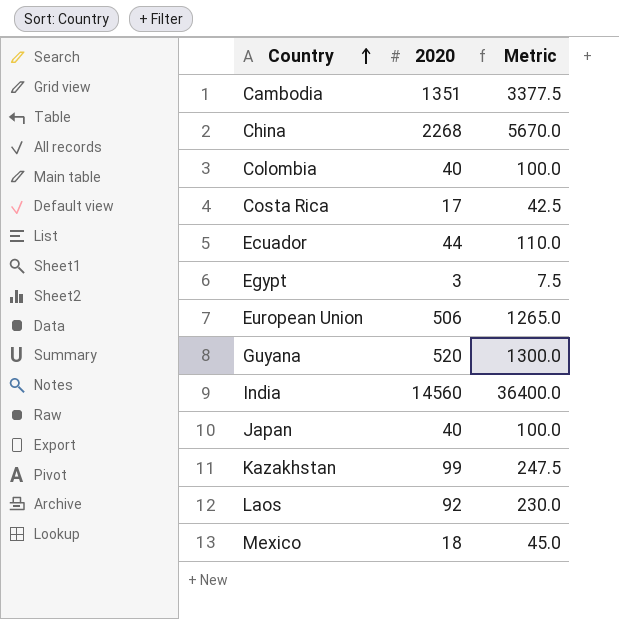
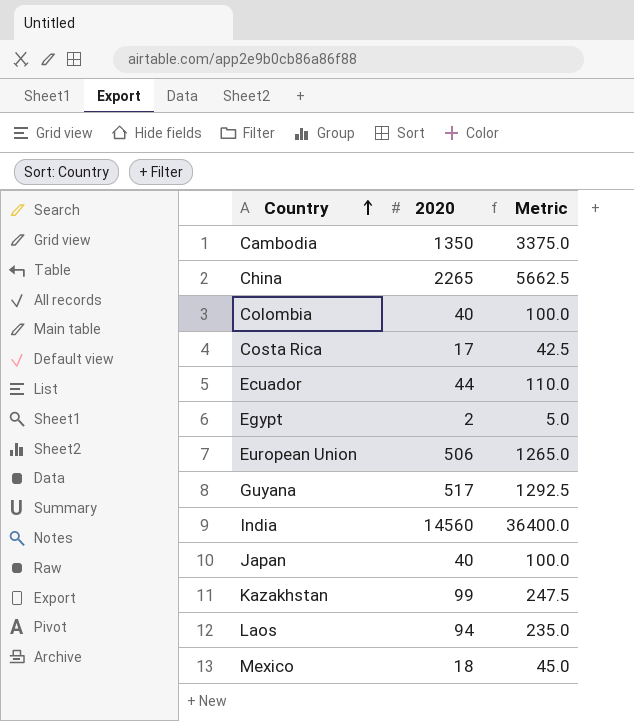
Cambodia | 2020: 1351 -> 1350
Cambodia | Metric: 3377.5 -> 3375.0
China | 2020: 2268 -> 2265
China | Metric: 5670.0 -> 5662.5
Egypt | 2020: 3 -> 2
Egypt | Metric: 7.5 -> 5.0
Guyana | 2020: 520 -> 517
Guyana | Metric: 1300.0 -> 1292.5
Laos | 2020: 92 -> 94
Laos | Metric: 230.0 -> 235.0

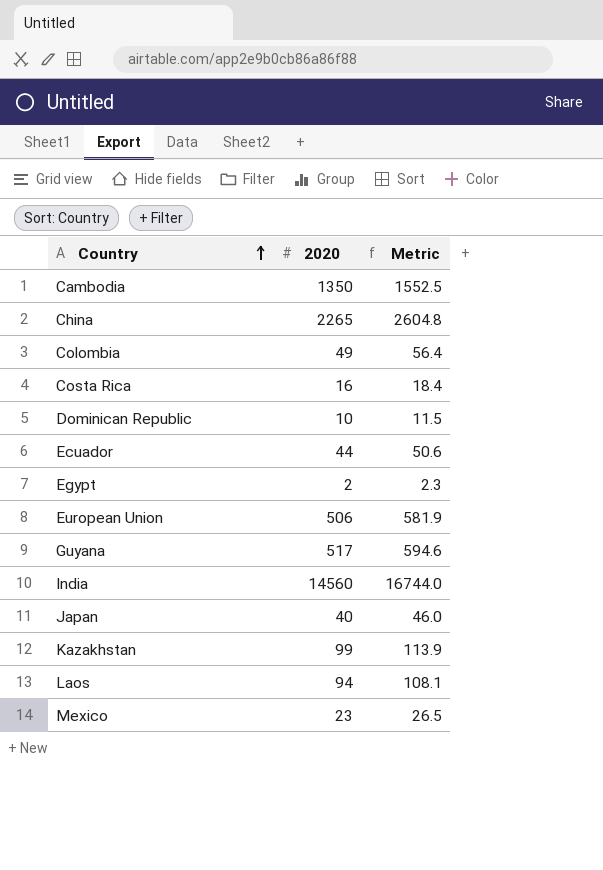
column Metric | formula: [2020] * 2.5 -> [2020] * 1.15
Colombia | 2020: 40 -> 49
Costa Rica | 2020: 17 -> 16
row Dominican Republic: none -> 10 | 11.5
Mexico | 2020: 18 -> 23

